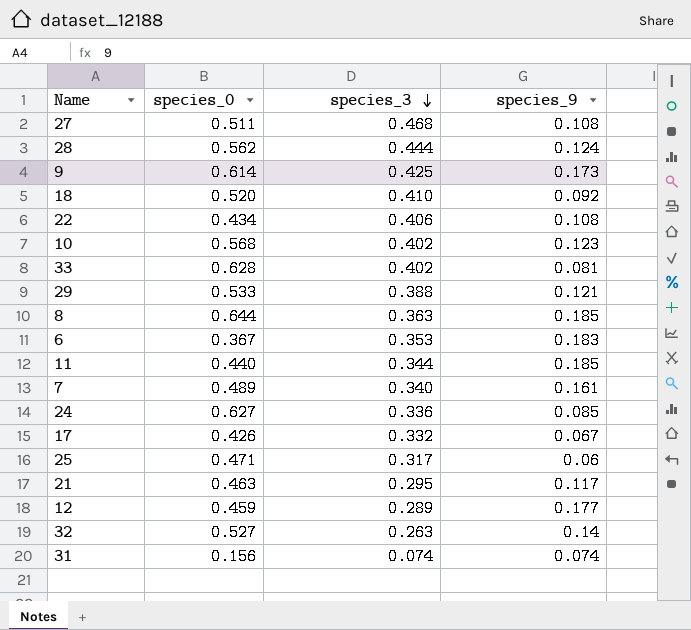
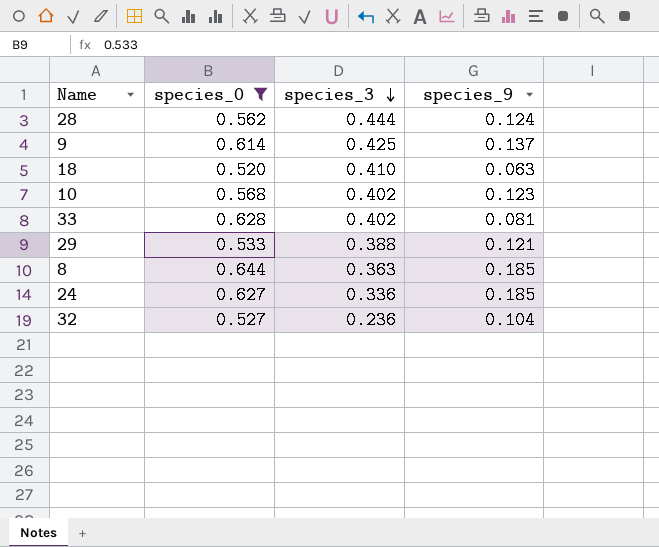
filter: none -> species_0 >= 0.520
9 | species_9: 0.173 -> 0.137
18 | species_9: 0.092 -> 0.063
24 | species_9: 0.085 -> 0.185
32 | species_3: 0.263 -> 0.236
32 | species_9: 0.14 -> 0.104

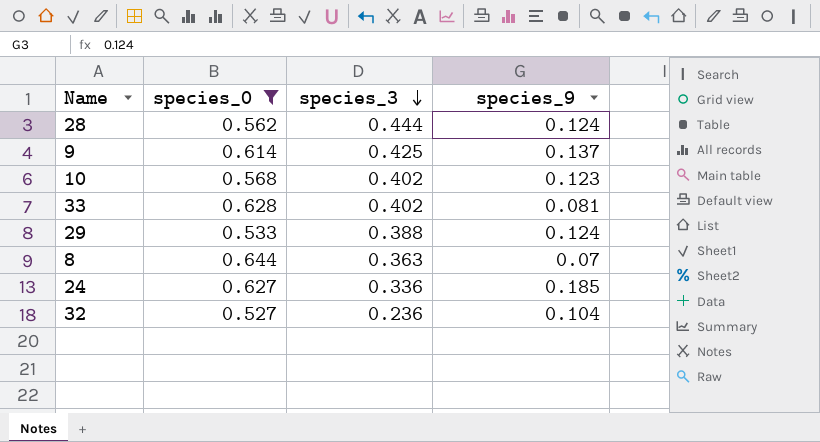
row 18: 0.520 | 0.410 | 0.063 -> none
29 | species_9: 0.121 -> 0.124
8 | species_9: 0.185 -> 0.07

